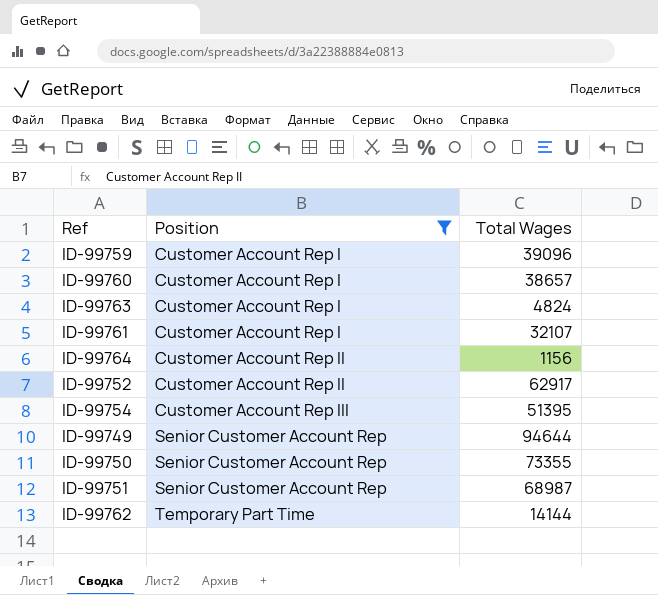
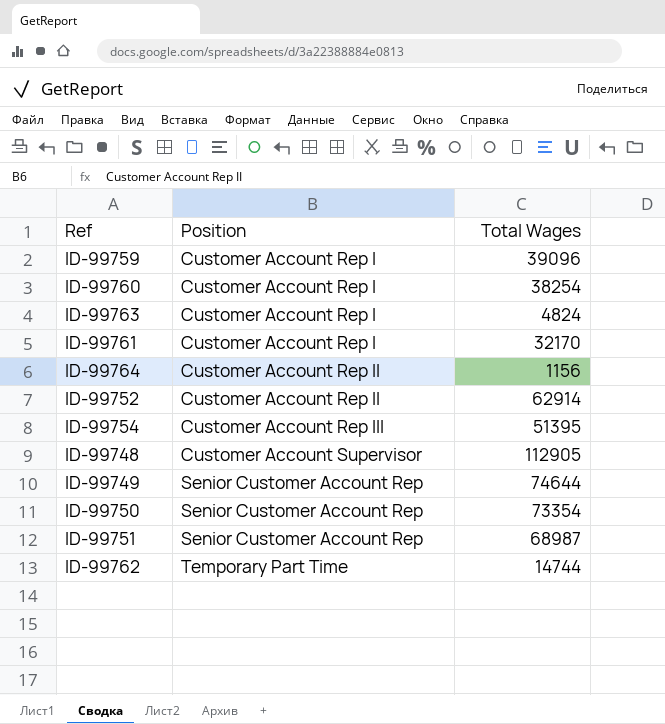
filter: Position != Customer Account Supervisor -> none
ID-99760 | Total Wages: 38657 -> 38254
ID-99761 | Total Wages: 32107 -> 32170
ID-99752 | Total Wages: 62917 -> 62914
ID-99749 | Total Wages: 94644 -> 74644
ID-99750 | Total Wages: 73355 -> 73354
ID-99762 | Total Wages: 14144 -> 14744

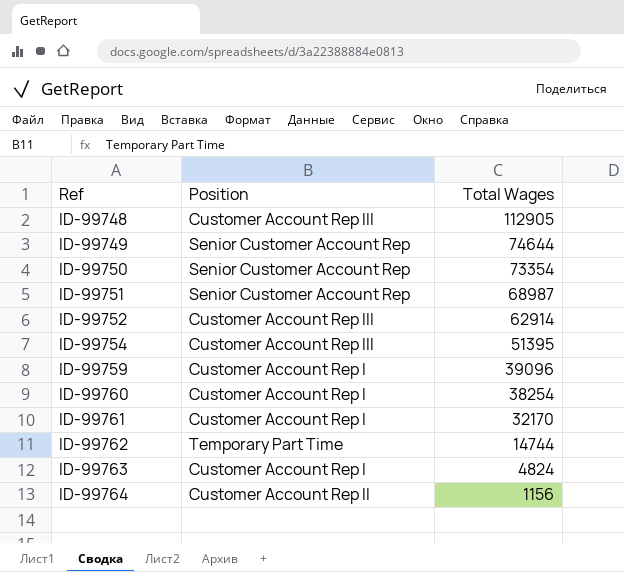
row order: Position ascending -> Ref ascending
ID-99748 | Position: Customer Account Supervisor -> Customer Account Rep III
ID-99752 | Position: Customer Account Rep II -> Customer Account Rep III

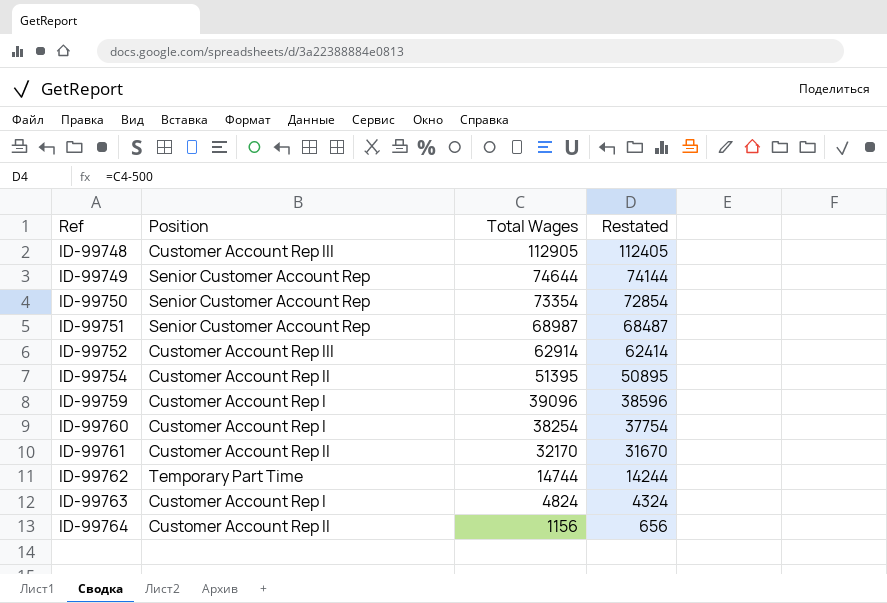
column Restated | formula: none -> [Total Wages] - 500
ID-99754 | Position: Customer Account Rep III -> Customer Account Rep II
ID-99761 | Position: Customer Account Rep I -> Customer Account Rep II

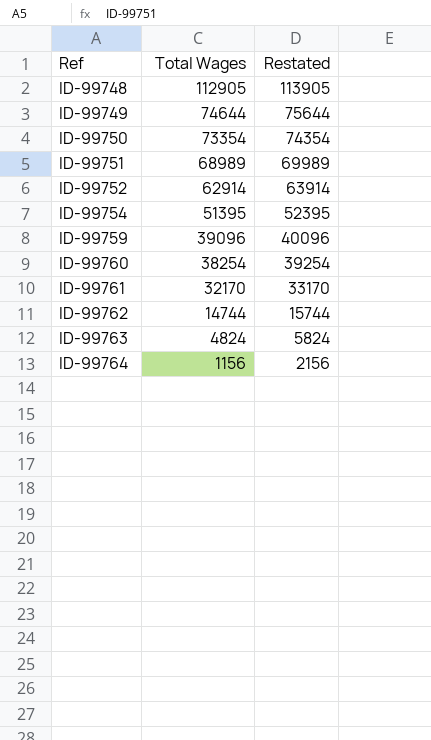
column Position | position: 2 -> none
column Restated | formula: [Total Wages] - 500 -> [Total Wages] + 1000
ID-99751 | Total Wages: 68987 -> 68989

